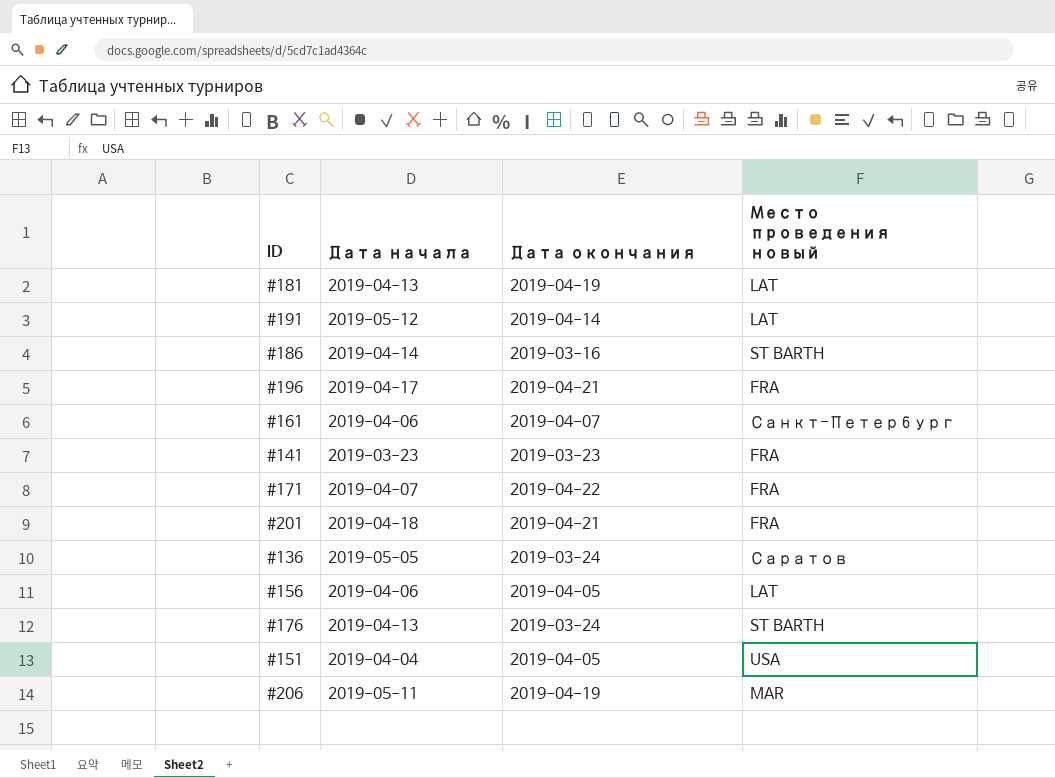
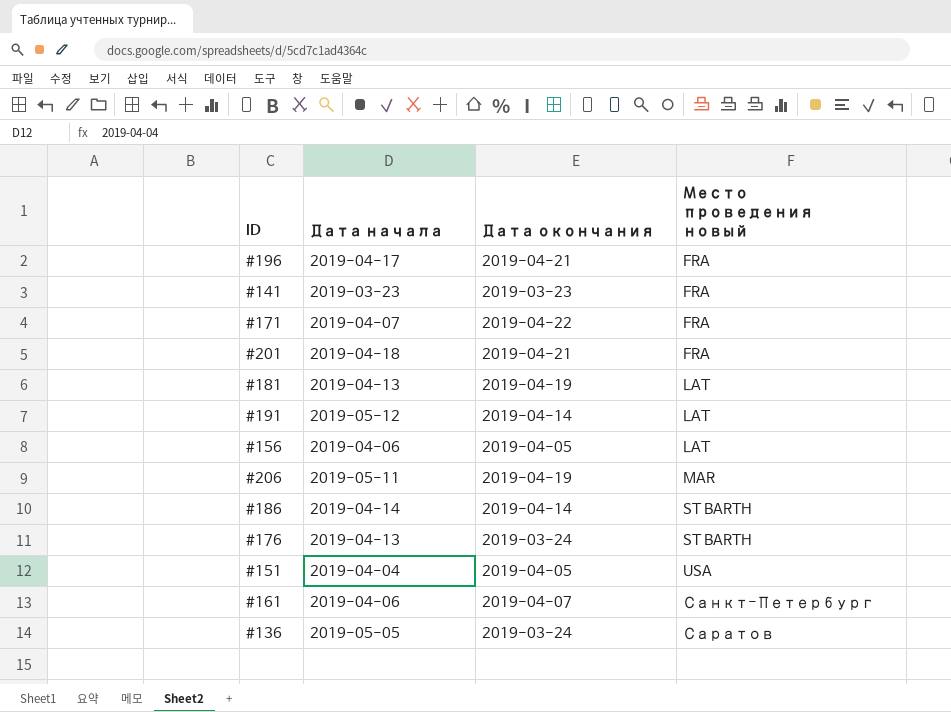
row order: none -> Место проведения новый ascending
#186 | Дата окончания: 2019-03-16 -> 2019-04-14

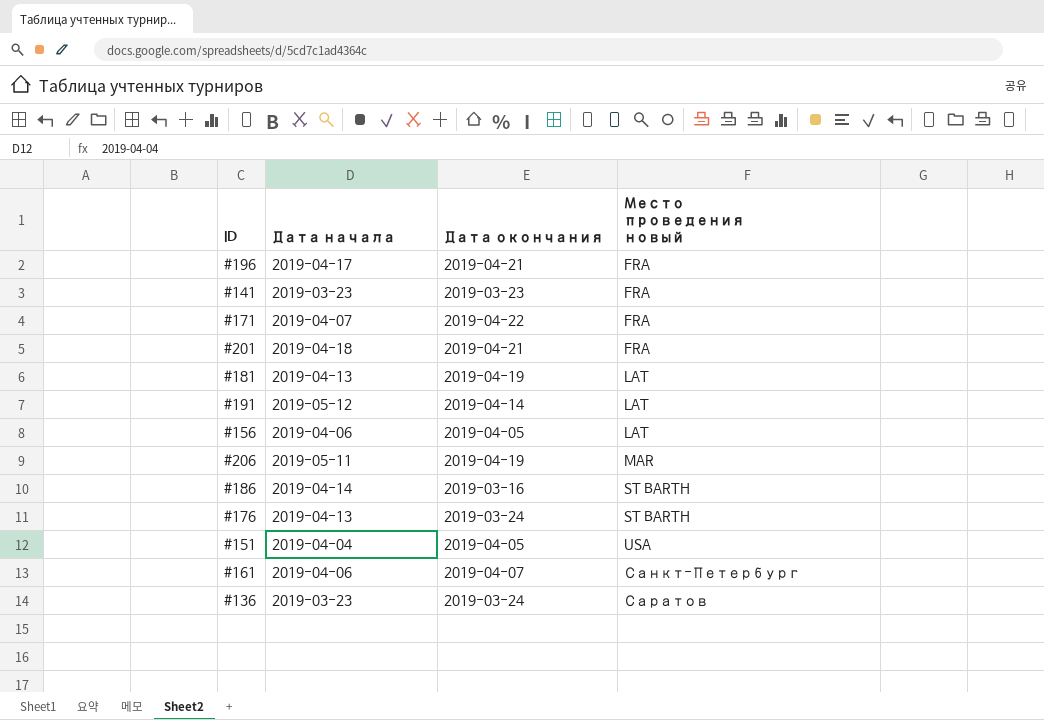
#186 | Дата окончания: 2019-04-14 -> 2019-03-16
#136 | Дата начала: 2019-05-05 -> 2019-03-23

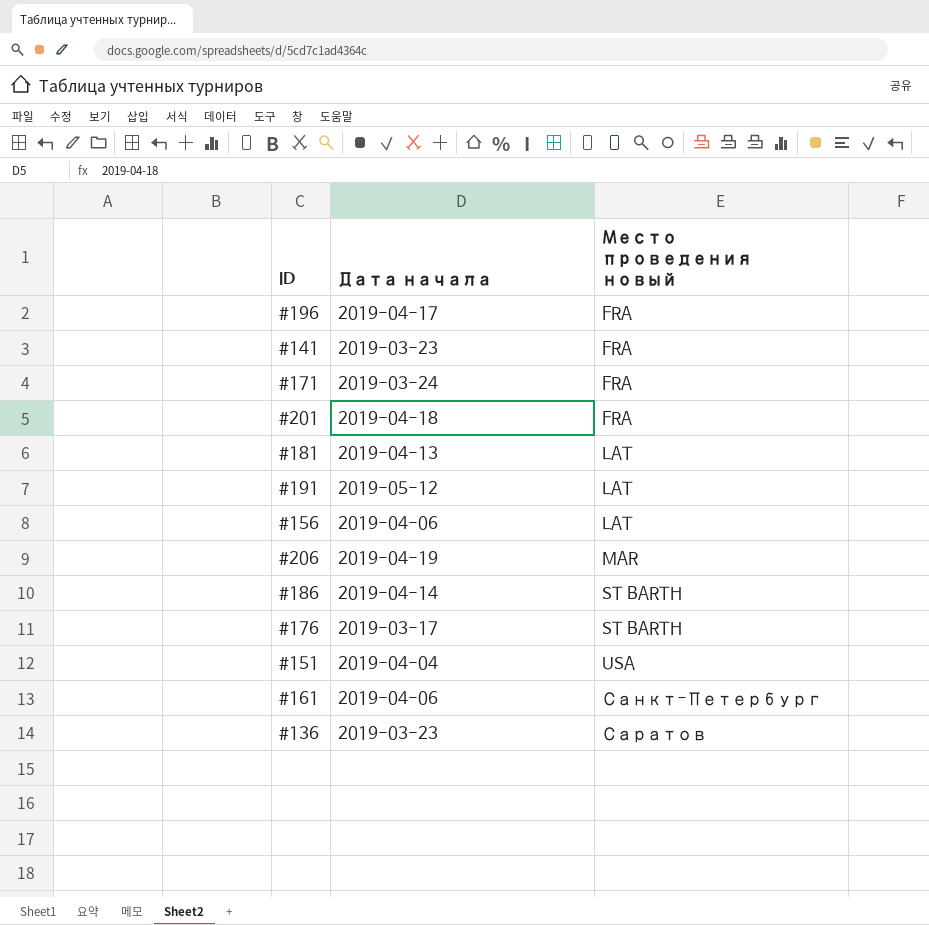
column Дата окончания | position: 3 -> none
#171 | Дата начала: 2019-04-07 -> 2019-03-24
#206 | Дата начала: 2019-05-11 -> 2019-04-19
#176 | Дата начала: 2019-04-13 -> 2019-03-17

